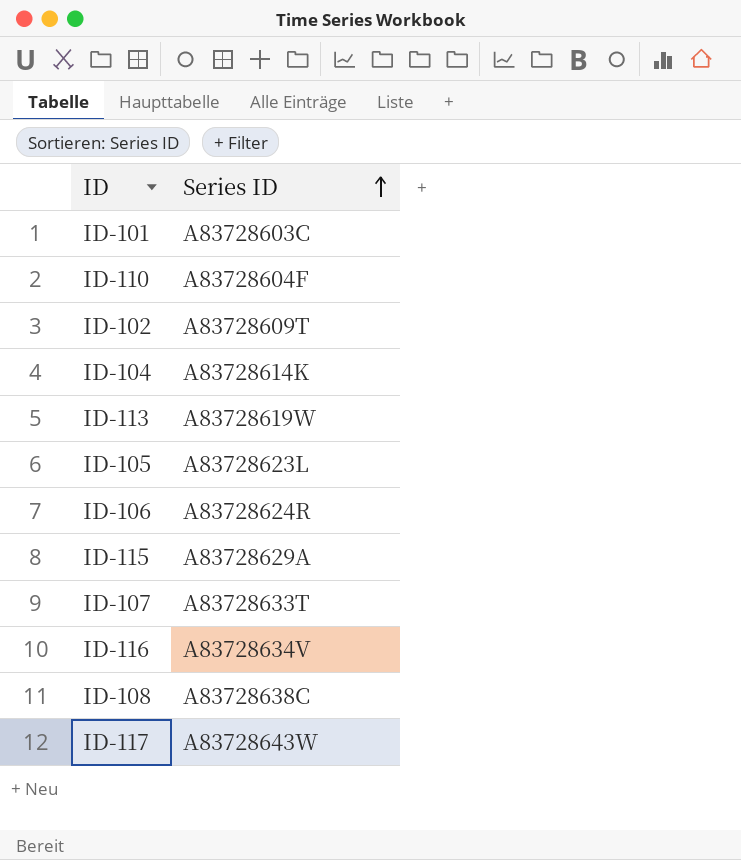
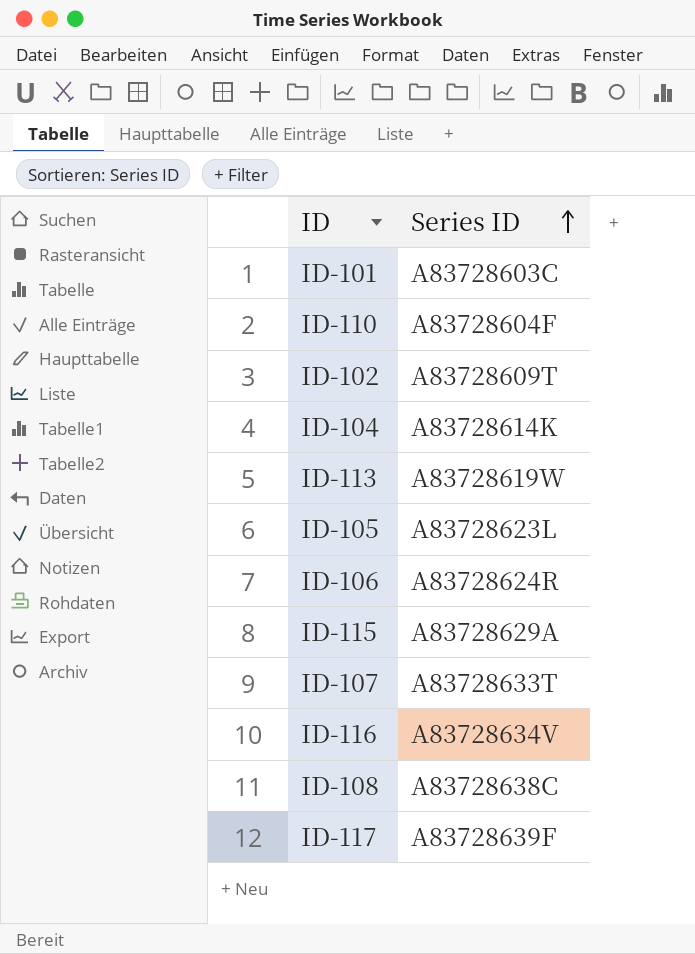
ID-117 | Series ID: A83728643W -> A83728639F

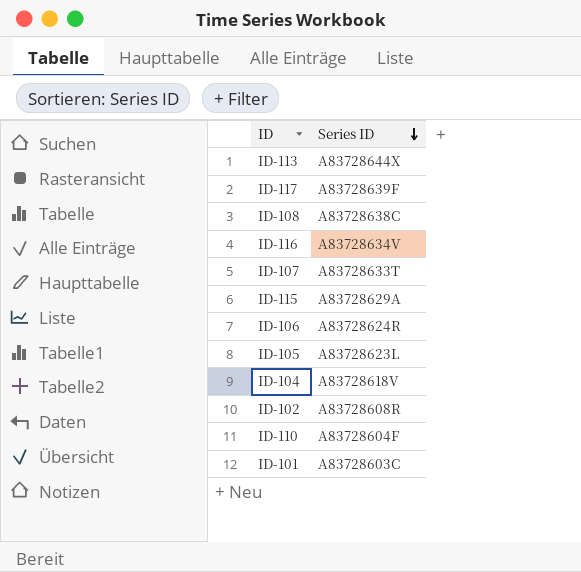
row order: Series ID ascending -> Series ID descending
ID-113 | Series ID: A83728619W -> A83728644X
ID-104 | Series ID: A83728614K -> A83728618V
ID-102 | Series ID: A83728609T -> A83728608R

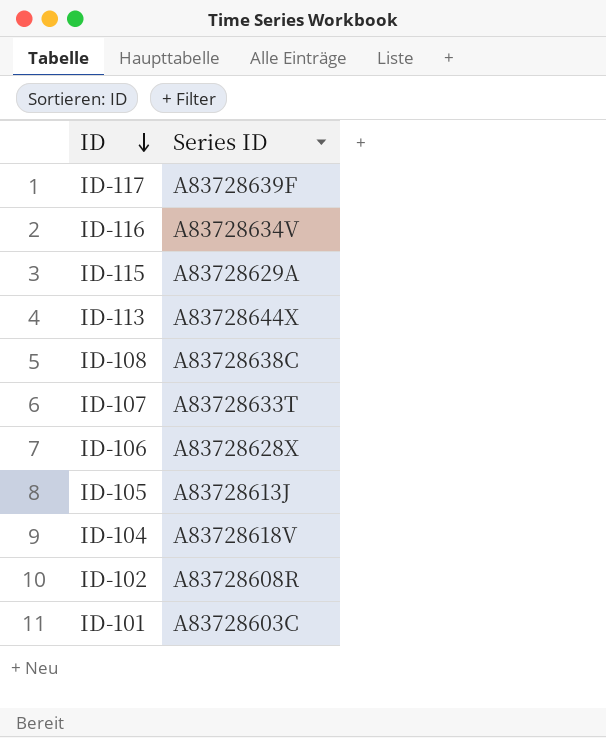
row order: Series ID descending -> ID descending
row ID-110: A83728604F -> none
ID-106 | Series ID: A83728624R -> A83728628X
ID-105 | Series ID: A83728623L -> A83728613J

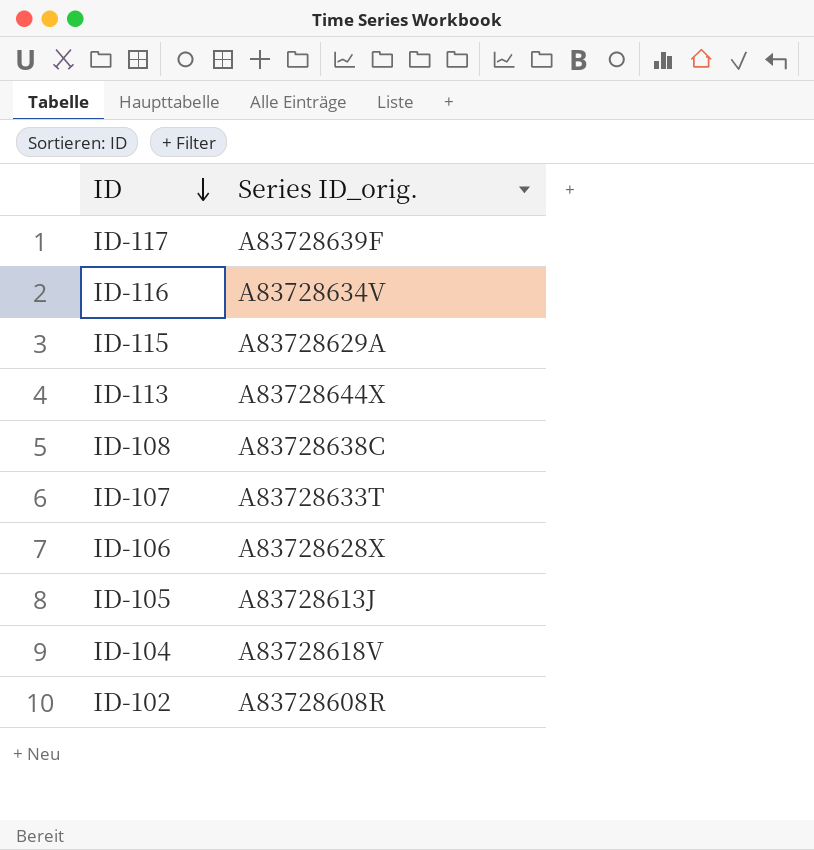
column name: Series ID -> Series ID_orig.
row ID-101: A83728603C -> none

